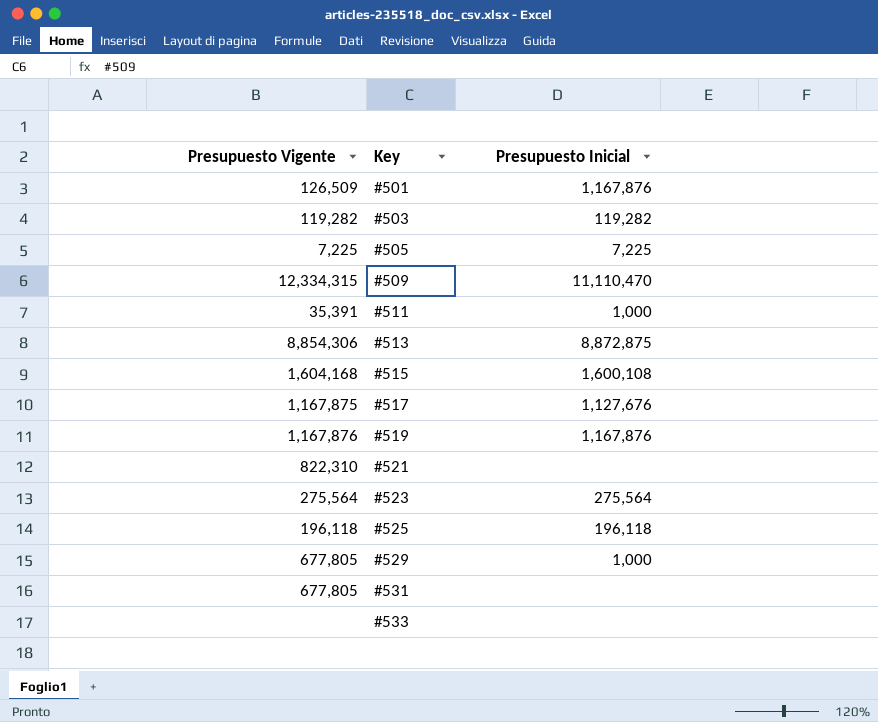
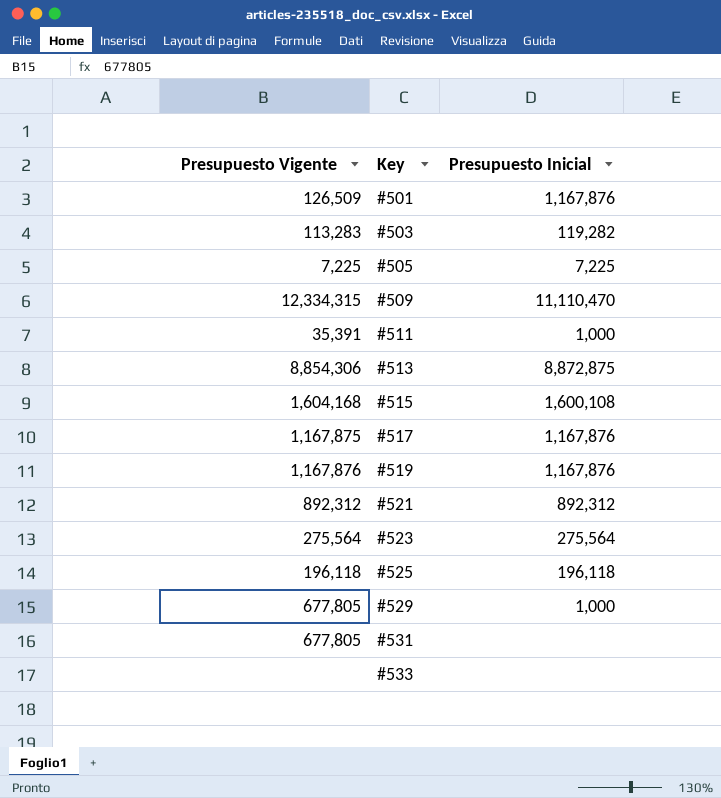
#503 | Presupuesto Vigente: 119,282 -> 113,283
#517 | Presupuesto Inicial: 1,127,676 -> 1,167,876
#521 | Presupuesto Vigente: 822,310 -> 892,312
#521 | Presupuesto Inicial: none -> 892,312

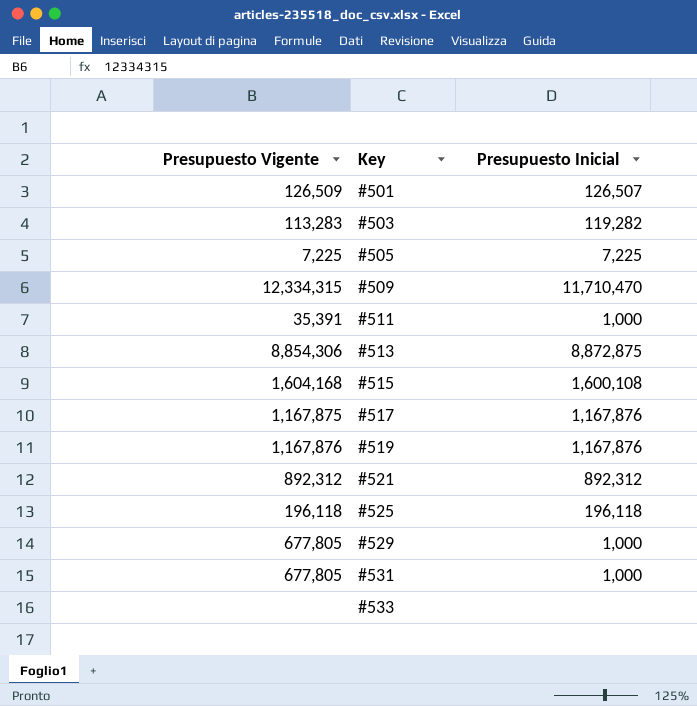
row #523: 275,564 | 275,564 -> none
#501 | Presupuesto Inicial: 1,167,876 -> 126,507
#509 | Presupuesto Inicial: 11,110,470 -> 11,710,470
#531 | Presupuesto Inicial: none -> 1,000

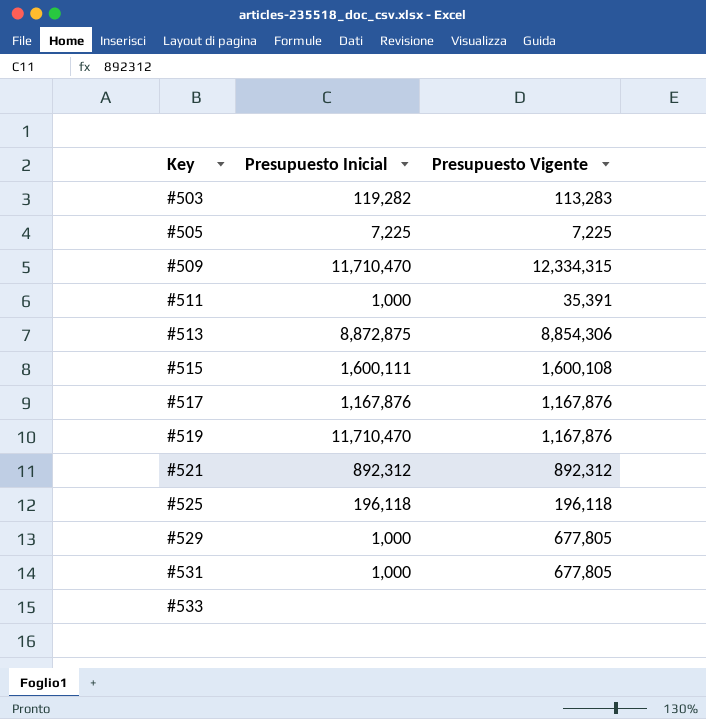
column Presupuesto Vigente | position: 1 -> 3
row #501: 126,509 | 126,507 -> none
#515 | Presupuesto Inicial: 1,600,108 -> 1,600,111
#515 | Presupuesto Vigente: 1,604,168 -> 1,600,108
#517 | Presupuesto Vigente: 1,167,875 -> 1,167,876
#519 | Presupuesto Inicial: 1,167,876 -> 11,710,470

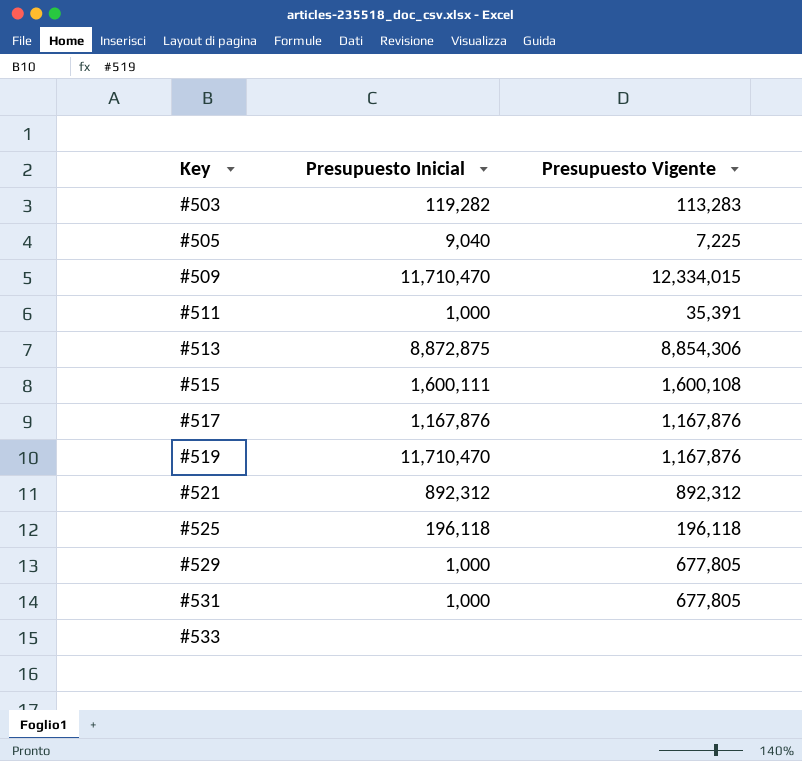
#505 | Presupuesto Inicial: 7,225 -> 9,040
#509 | Presupuesto Vigente: 12,334,315 -> 12,334,015

